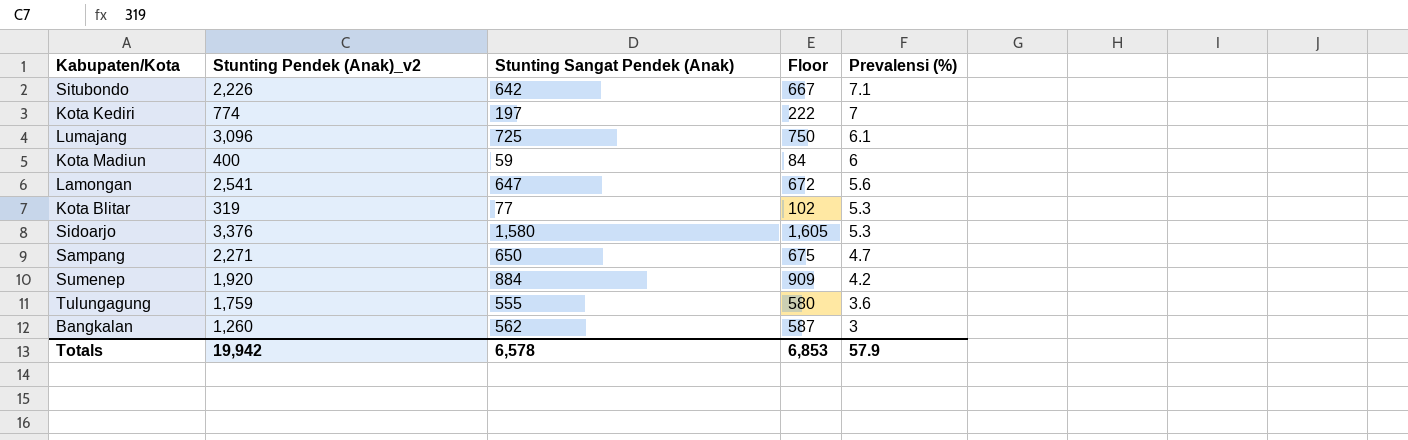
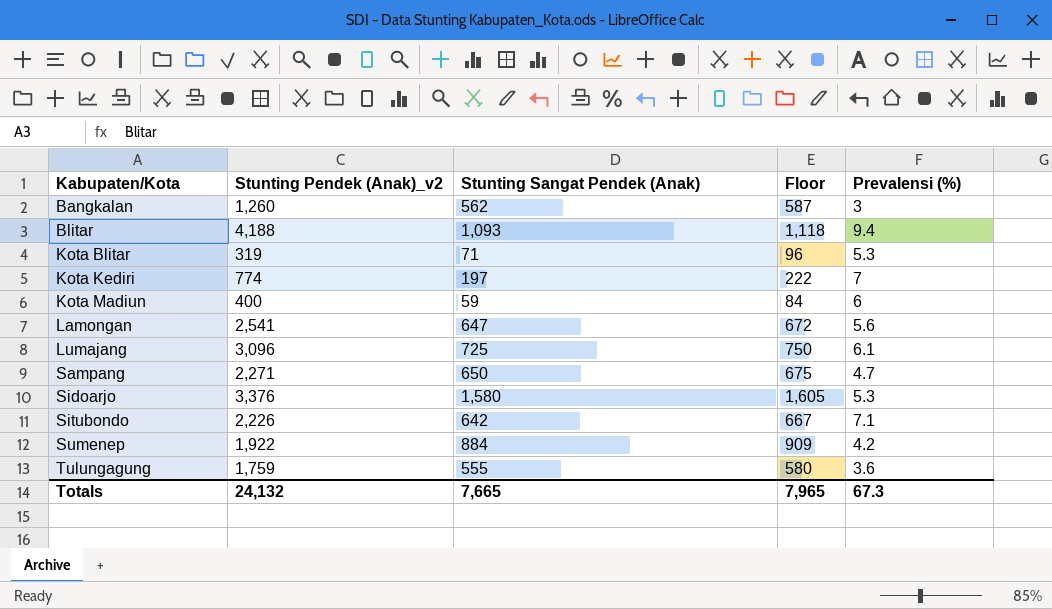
row order: Prevalensi (%) descending -> Kabupaten/Kota ascending
row Blitar: none -> 4,188 | 1,093 | 1,118 | 9.4
Kota Blitar | Stunting Sangat Pendek (Anak): 77 -> 71
Kota Blitar | Floor: 102 -> 96
Sumenep | Stunting Pendek (Anak)_v2: 1,920 -> 1,922
Totals | Stunting Pendek (Anak)_v2: 19,942 -> 24,132
Totals | Stunting Sangat Pendek (Anak): 6,578 -> 7,665
Totals | Floor: 6,853 -> 7,965
Totals | Prevalensi (%): 57.9 -> 67.3

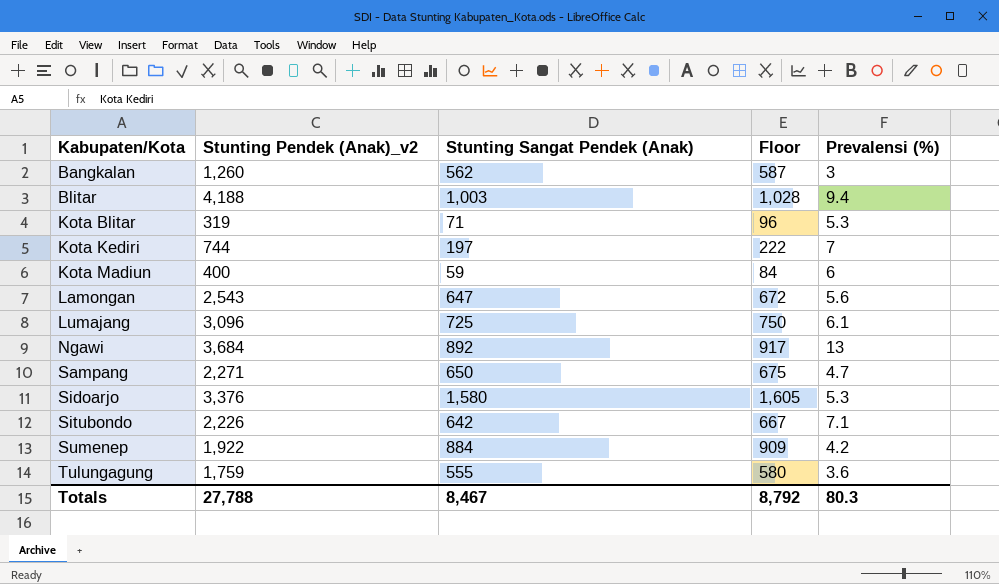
Blitar | Stunting Sangat Pendek (Anak): 1,093 -> 1,003
Blitar | Floor: 1,118 -> 1,028
Kota Kediri | Stunting Pendek (Anak)_v2: 774 -> 744
Lamongan | Stunting Pendek (Anak)_v2: 2,541 -> 2,543
row Ngawi: none -> 3,684 | 892 | 917 | 13
Totals | Stunting Pendek (Anak)_v2: 24,132 -> 27,788
Totals | Stunting Sangat Pendek (Anak): 7,665 -> 8,467
Totals | Floor: 7,965 -> 8,792
Totals | Prevalensi (%): 67.3 -> 80.3

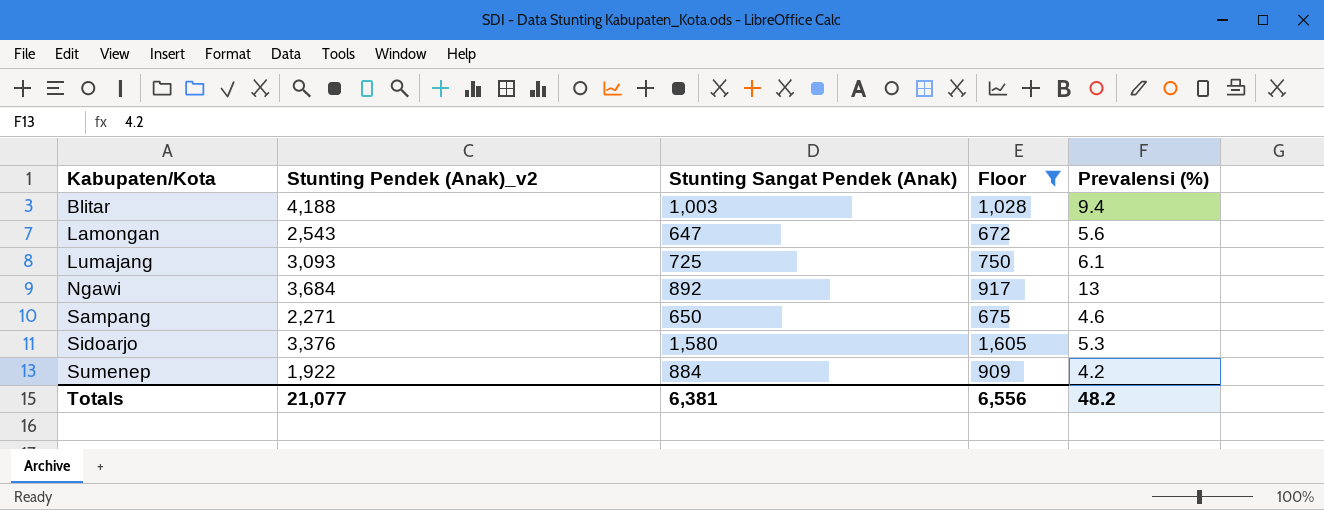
filter: none -> Floor >= 672
Lumajang | Stunting Pendek (Anak)_v2: 3,096 -> 3,093
Sampang | Prevalensi (%): 4.7 -> 4.6
Totals | Stunting Pendek (Anak)_v2: 27,788 -> 21,077
Totals | Stunting Sangat Pendek (Anak): 8,467 -> 6,381
Totals | Floor: 8,792 -> 6,556
Totals | Prevalensi (%): 80.3 -> 48.2

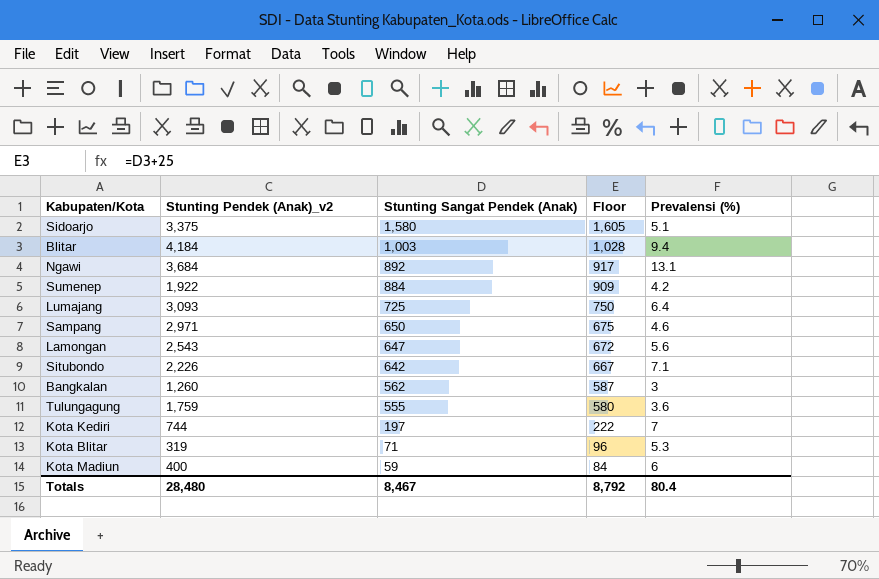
filter: Floor >= 672 -> none
row order: Kabupaten/Kota ascending -> Stunting Sangat Pendek (Anak) descending
Sidoarjo | Stunting Pendek (Anak)_v2: 3,376 -> 3,375
Sidoarjo | Prevalensi (%): 5.3 -> 5.1
Blitar | Stunting Pendek (Anak)_v2: 4,188 -> 4,184
Ngawi | Prevalensi (%): 13 -> 13.1
Lumajang | Prevalensi (%): 6.1 -> 6.4
Sampang | Stunting Pendek (Anak)_v2: 2,271 -> 2,971
Totals | Stunting Pendek (Anak)_v2: 21,077 -> 28,480
Totals | Stunting Sangat Pendek (Anak): 6,381 -> 8,467
Totals | Floor: 6,556 -> 8,792
Totals | Prevalensi (%): 48.2 -> 80.4

